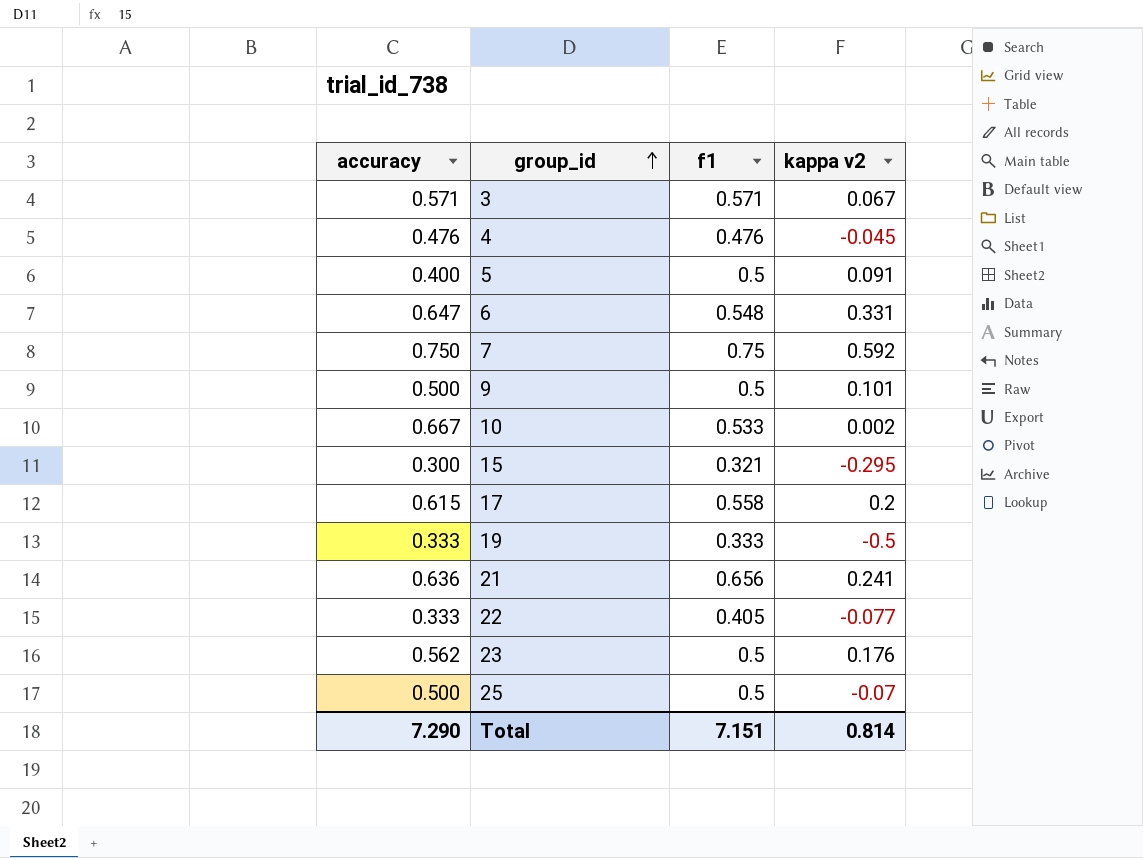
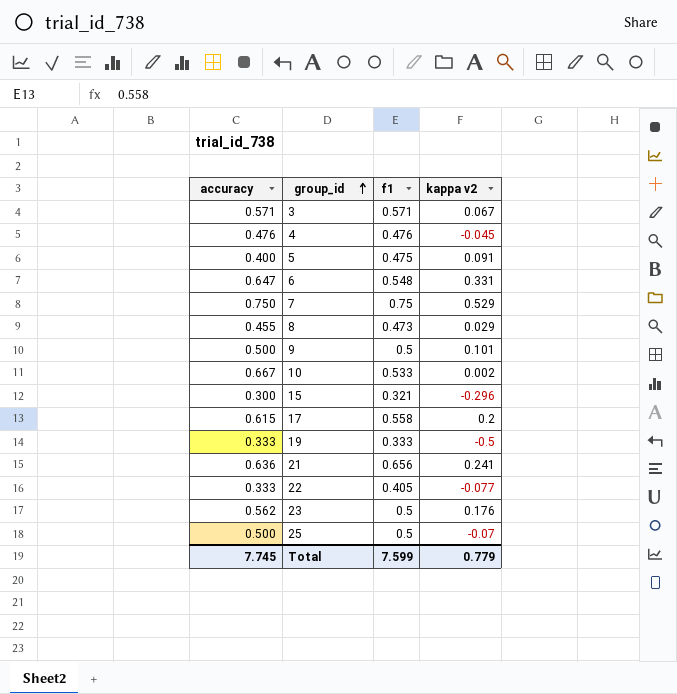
5 | f1: 0.5 -> 0.475
7 | kappa v2: 0.592 -> 0.529
row 8: none -> 0.455 | 0.473 | 0.029
15 | kappa v2: -0.295 -> -0.296
Total | accuracy: 7.290 -> 7.745
Total | f1: 7.151 -> 7.599
Total | kappa v2: 0.814 -> 0.779

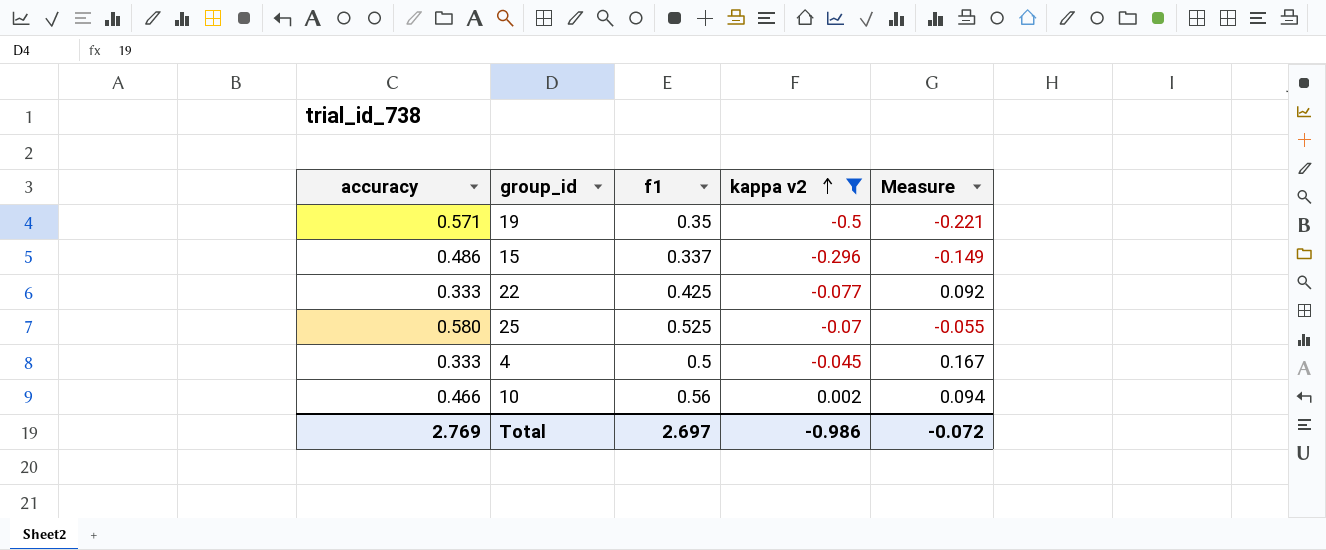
filter: none -> kappa v2 <= 0.002
row order: group_id ascending -> kappa v2 ascending
column Measure | formula: none -> [f1] - [accuracy]
19 | accuracy: 0.333 -> 0.571
19 | f1: 0.333 -> 0.35
15 | accuracy: 0.300 -> 0.486
15 | f1: 0.321 -> 0.337
22 | f1: 0.405 -> 0.425
25 | accuracy: 0.500 -> 0.580
25 | f1: 0.5 -> 0.525
4 | accuracy: 0.476 -> 0.333
4 | f1: 0.476 -> 0.5
10 | accuracy: 0.667 -> 0.466
10 | f1: 0.533 -> 0.56
Total | accuracy: 7.745 -> 2.769
Total | f1: 7.599 -> 2.697
Total | kappa v2: 0.779 -> -0.986

